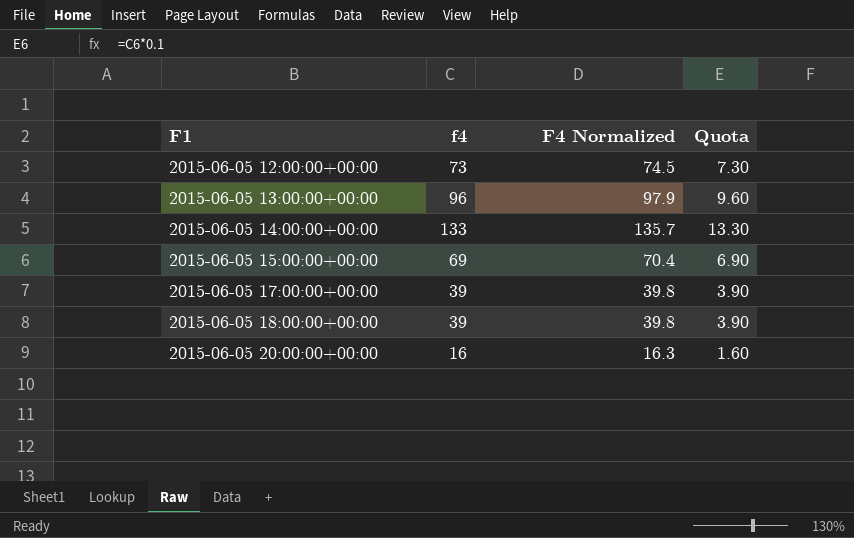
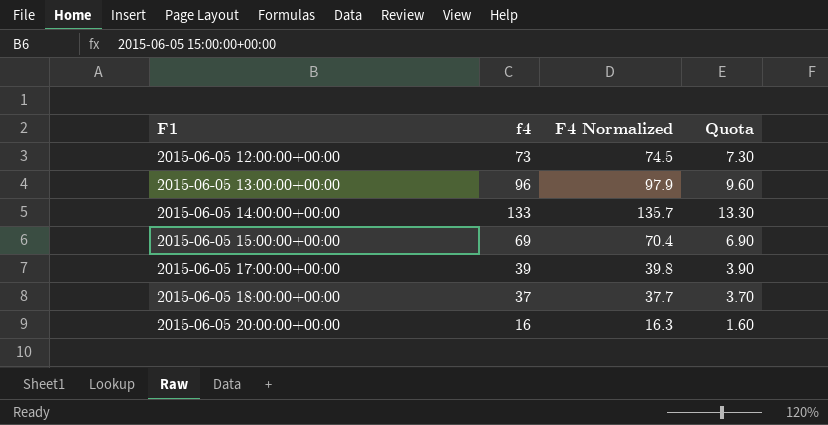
2015-06-05 18:00:00+00:00 | f4: 39 -> 37
2015-06-05 18:00:00+00:00 | F4 Normalized: 39.8 -> 37.7
2015-06-05 18:00:00+00:00 | Quota: 3.90 -> 3.70

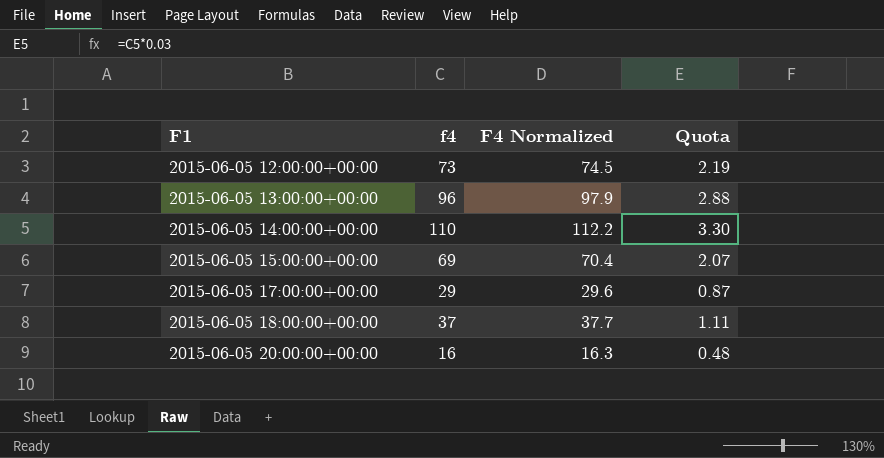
column Quota | formula: [f4] * 0.1 -> [f4] * 0.03
2015-06-05 14:00:00+00:00 | f4: 133 -> 110
2015-06-05 14:00:00+00:00 | F4 Normalized: 135.7 -> 112.2
2015-06-05 17:00:00+00:00 | f4: 39 -> 29
2015-06-05 17:00:00+00:00 | F4 Normalized: 39.8 -> 29.6

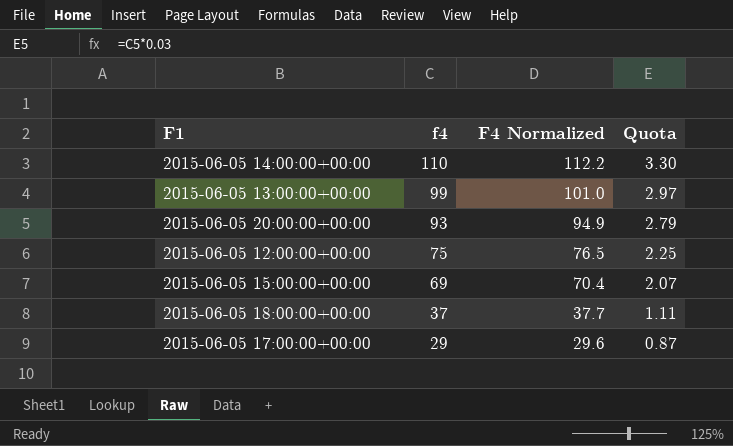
row order: F1 ascending -> f4 descending
2015-06-05 13:00:00+00:00 | f4: 96 -> 99
2015-06-05 13:00:00+00:00 | F4 Normalized: 97.9 -> 101.0
2015-06-05 13:00:00+00:00 | Quota: 2.88 -> 2.97
2015-06-05 20:00:00+00:00 | f4: 16 -> 93
2015-06-05 20:00:00+00:00 | F4 Normalized: 16.3 -> 94.9
2015-06-05 20:00:00+00:00 | Quota: 0.48 -> 2.79
2015-06-05 12:00:00+00:00 | f4: 73 -> 75
2015-06-05 12:00:00+00:00 | F4 Normalized: 74.5 -> 76.5
2015-06-05 12:00:00+00:00 | Quota: 2.19 -> 2.25

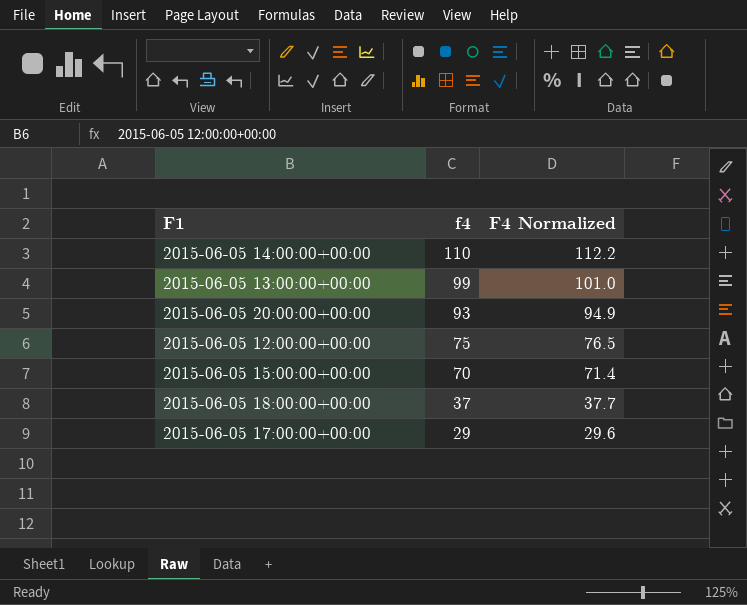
column Quota | formula: [f4] * 0.03 -> none
2015-06-05 15:00:00+00:00 | f4: 69 -> 70
2015-06-05 15:00:00+00:00 | F4 Normalized: 70.4 -> 71.4

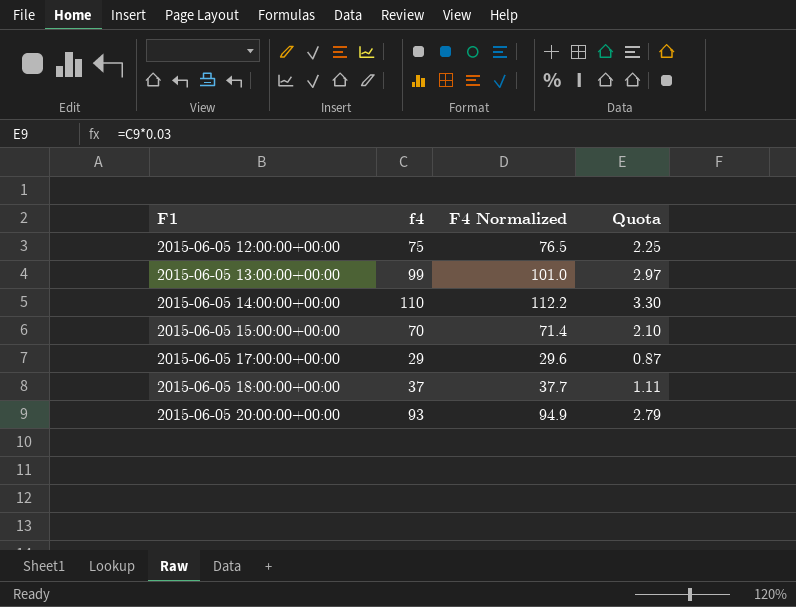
row order: f4 descending -> F1 ascending
column Quota | formula: none -> [f4] * 0.03

